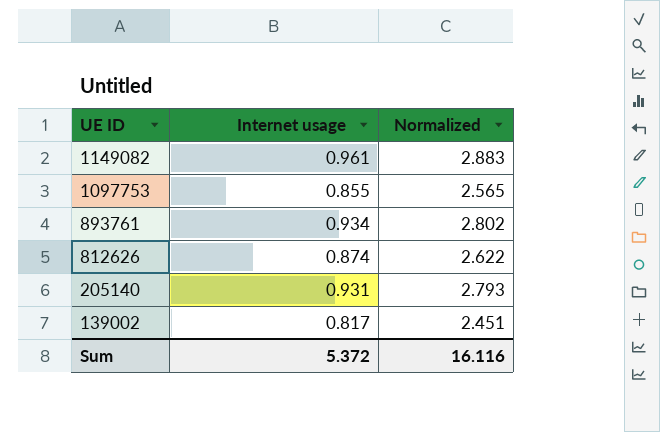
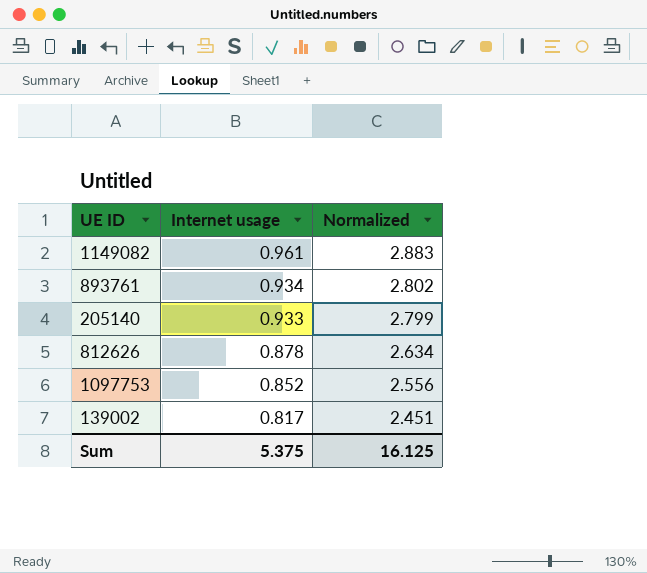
row order: UE ID descending -> Internet usage descending
205140 | Internet usage: 0.931 -> 0.933
205140 | Normalized: 2.793 -> 2.799
812626 | Internet usage: 0.874 -> 0.878
812626 | Normalized: 2.622 -> 2.634
1097753 | Internet usage: 0.855 -> 0.852
1097753 | Normalized: 2.565 -> 2.556
Sum | Internet usage: 5.372 -> 5.375
Sum | Normalized: 16.116 -> 16.125

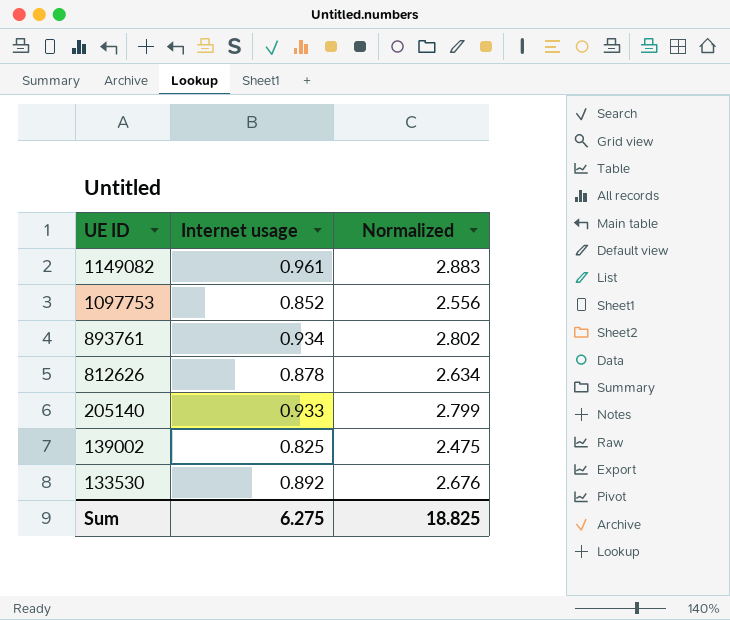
row order: Internet usage descending -> UE ID descending
139002 | Internet usage: 0.817 -> 0.825
139002 | Normalized: 2.451 -> 2.475
row 133530: none -> 0.892 | 2.676
Sum | Internet usage: 5.375 -> 6.275
Sum | Normalized: 16.125 -> 18.825

